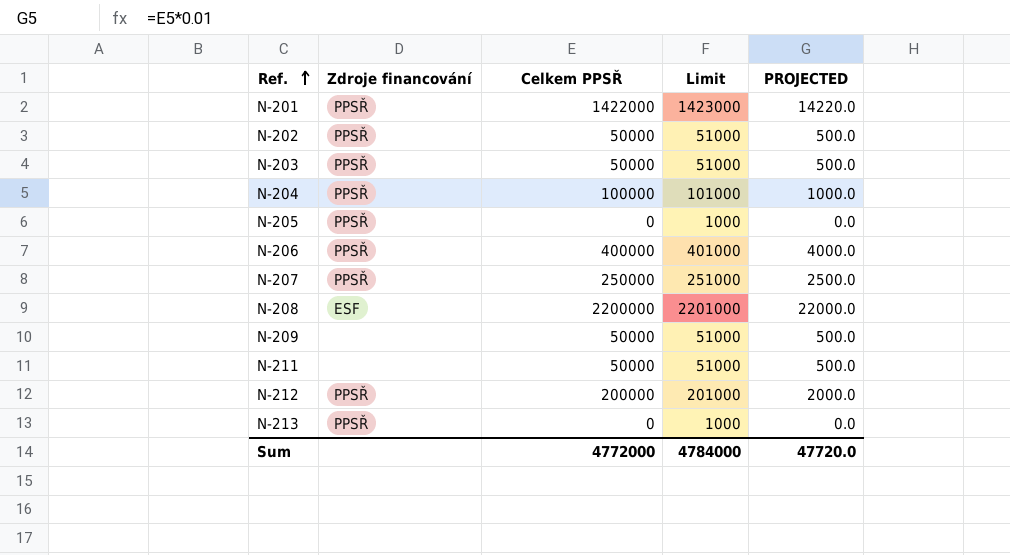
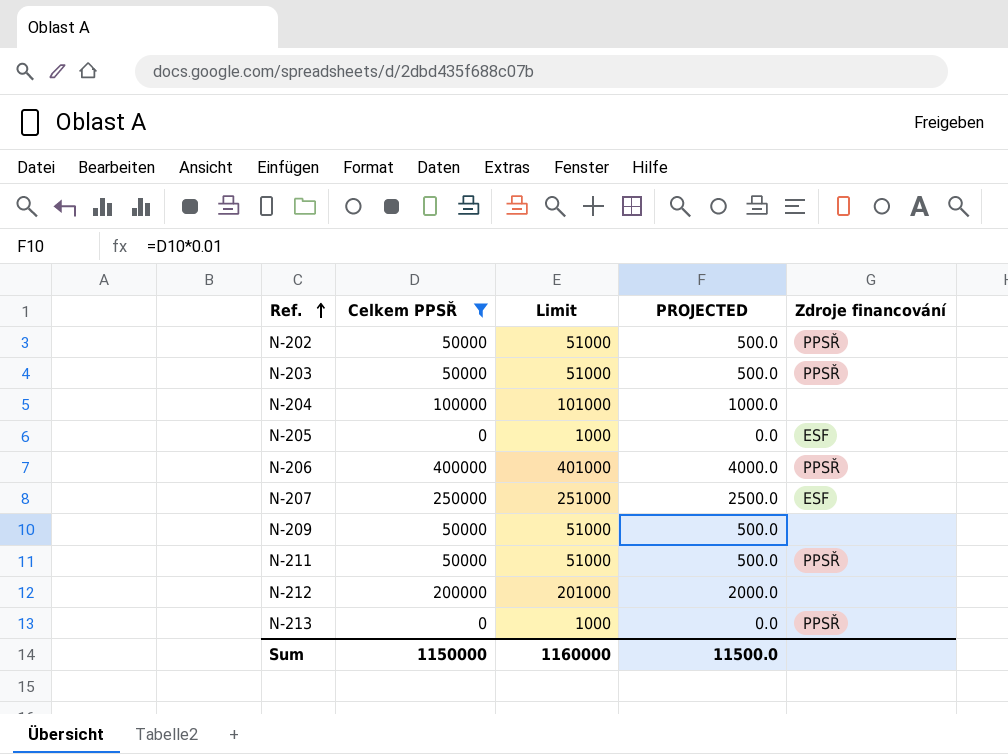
filter: none -> Celkem PPSŘ <= 400000
column Zdroje financování | position: 2 -> 5
N-204 | Zdroje financování: PPSŘ -> none
N-205 | Zdroje financování: PPSŘ -> ESF
N-207 | Zdroje financování: PPSŘ -> ESF
N-211 | Zdroje financování: none -> PPSŘ
N-212 | Zdroje financování: PPSŘ -> none
Sum | Celkem PPSŘ: 4772000 -> 1150000
Sum | Limit: 4784000 -> 1160000
Sum | PROJECTED: 47720.0 -> 11500.0

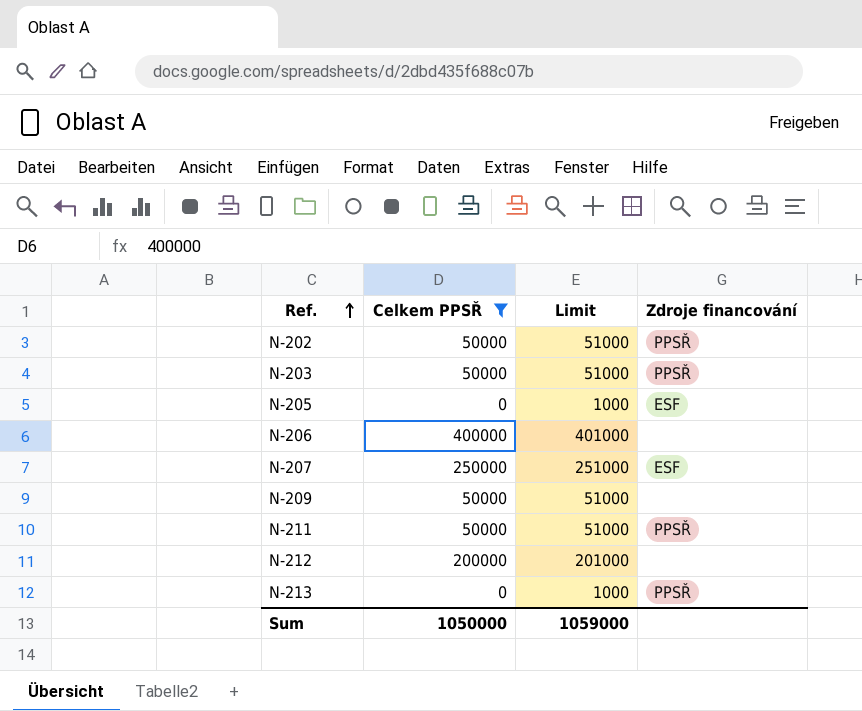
column PROJECTED | formula: [Celkem PPSŘ] * 0.01 -> none
row N-204: 100000 | 101000 | 1000.0 | none -> none
N-206 | Zdroje financování: PPSŘ -> none
Sum | Celkem PPSŘ: 1150000 -> 1050000
Sum | Limit: 1160000 -> 1059000

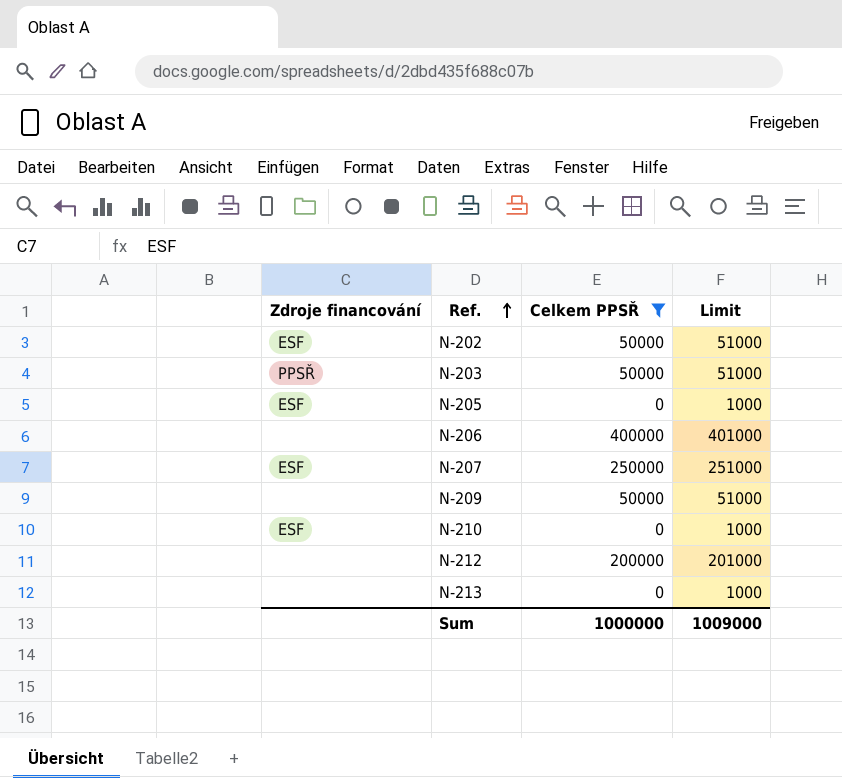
column Zdroje financování | position: 4 -> 1
row N-211: 50000 | 51000 | PPSŘ -> none
N-202 | Zdroje financování: PPSŘ -> ESF
row N-210: none -> ESF | 0 | 1000
N-213 | Zdroje financování: PPSŘ -> none
Sum | Celkem PPSŘ: 1050000 -> 1000000
Sum | Limit: 1059000 -> 1009000

